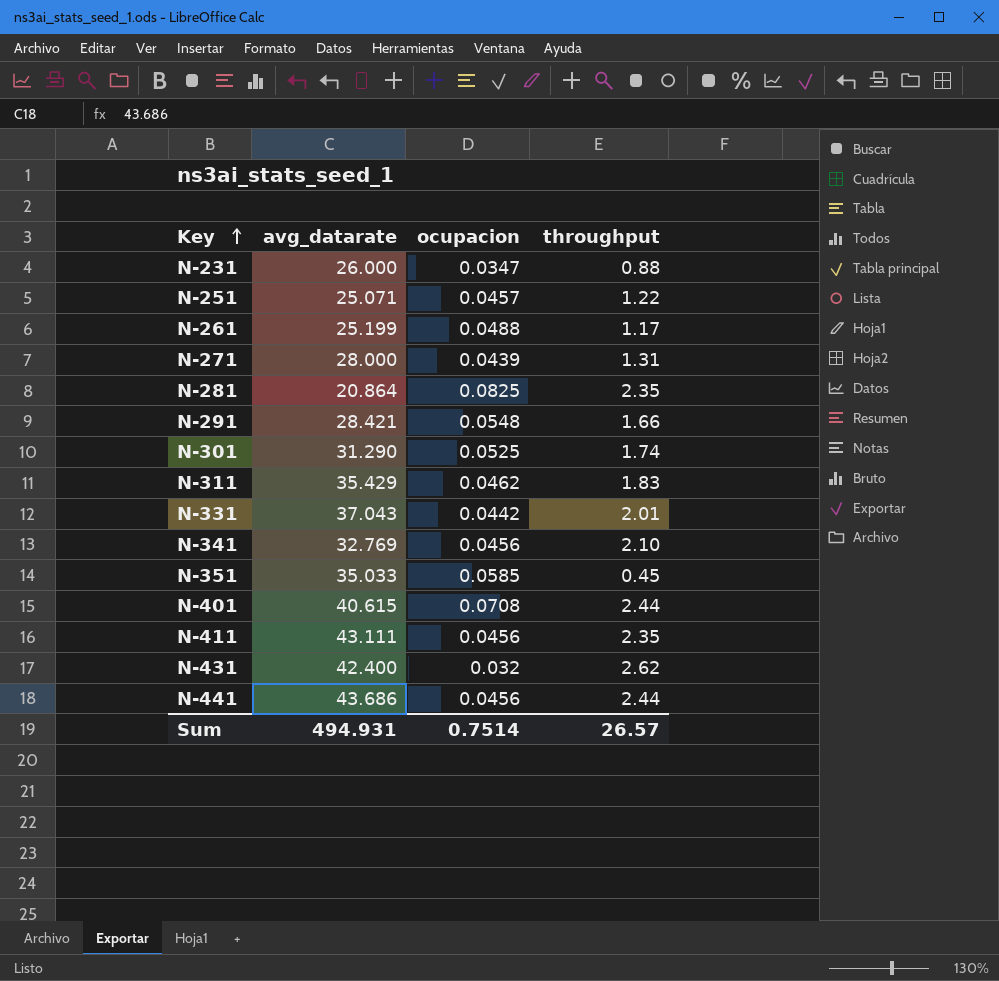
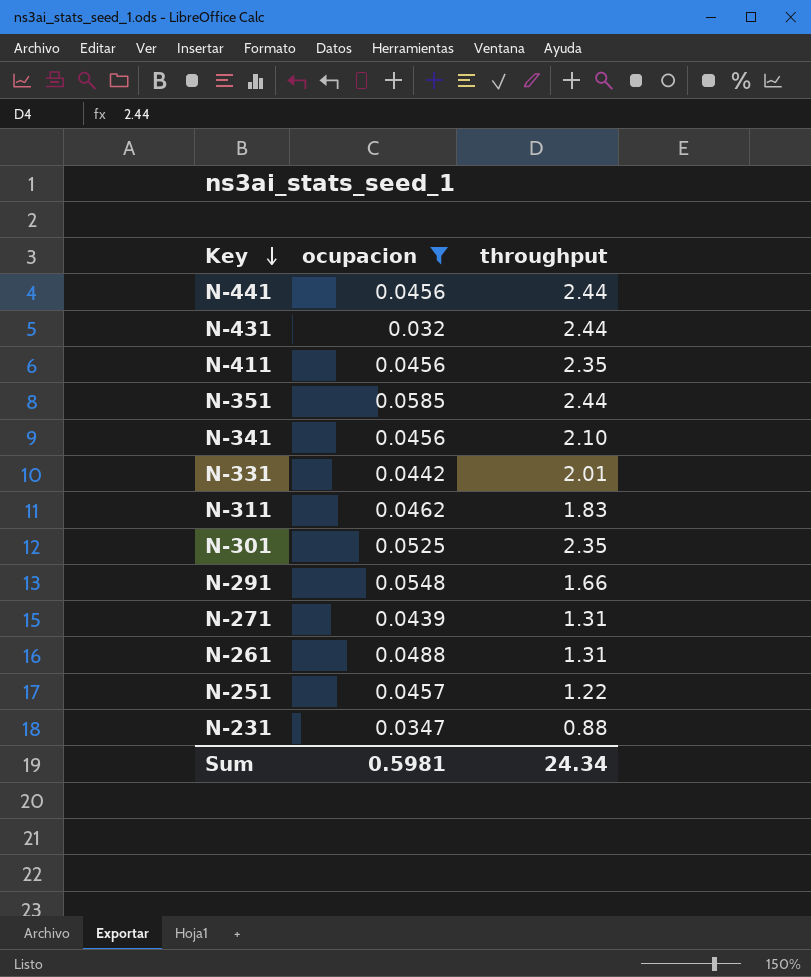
filter: none -> ocupacion <= 0.0585
row order: Key ascending -> Key descending
column avg_datarate | position: 2 -> none
N-431 | throughput: 2.62 -> 2.44
N-351 | throughput: 0.45 -> 2.44
N-301 | throughput: 1.74 -> 2.35
N-261 | throughput: 1.17 -> 1.31
Sum | ocupacion: 0.7514 -> 0.5981
Sum | throughput: 26.57 -> 24.34

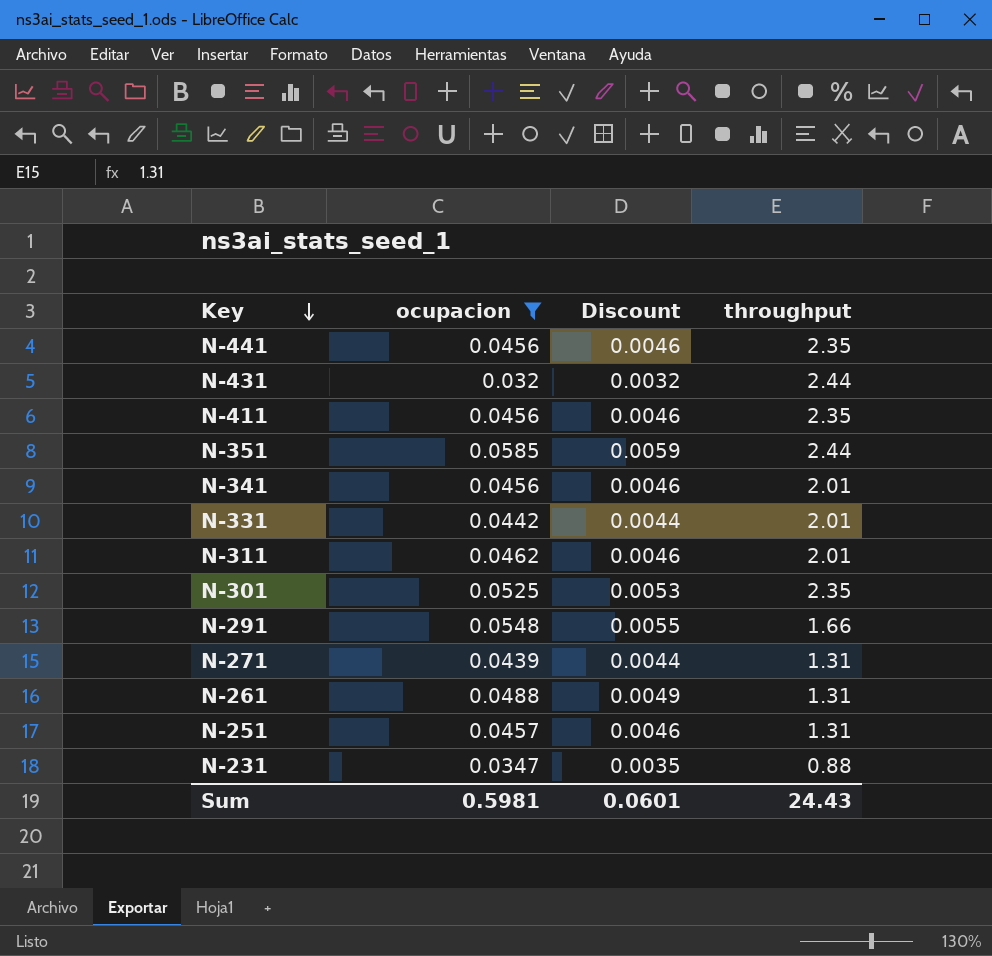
column Discount | formula: none -> [ocupacion] * 0.1
N-441 | throughput: 2.44 -> 2.35
N-341 | throughput: 2.10 -> 2.01
N-311 | throughput: 1.83 -> 2.01
N-251 | throughput: 1.22 -> 1.31
Sum | throughput: 24.34 -> 24.43

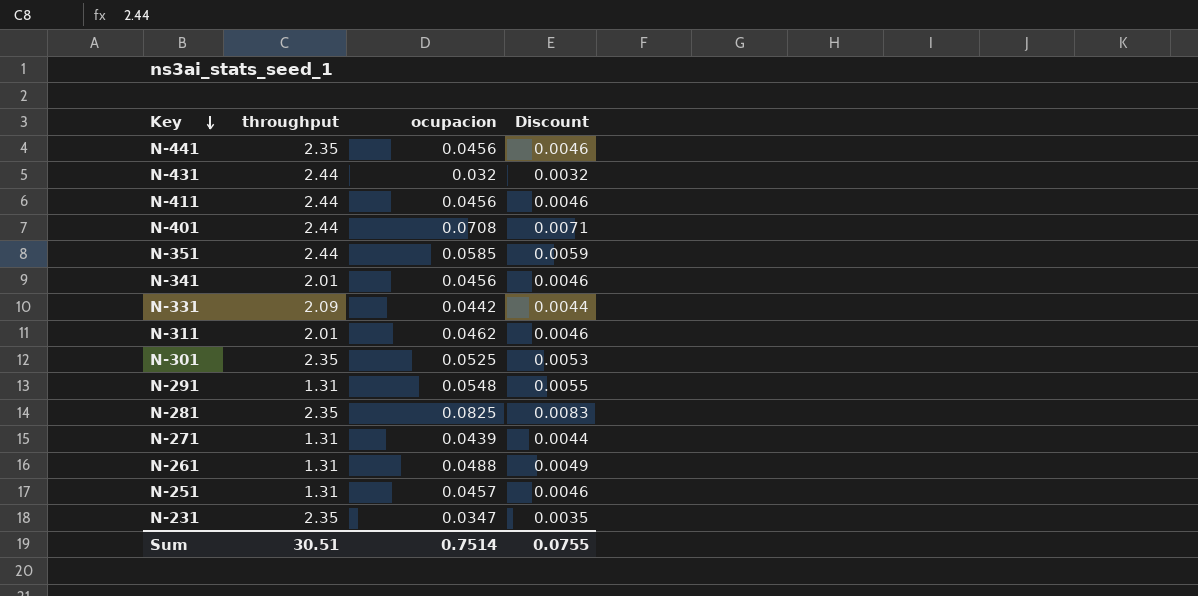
filter: ocupacion <= 0.0585 -> none
column throughput | position: 4 -> 2
N-411 | throughput: 2.35 -> 2.44
N-331 | throughput: 2.01 -> 2.09
N-291 | throughput: 1.66 -> 1.31
N-231 | throughput: 0.88 -> 2.35
Sum | throughput: 24.43 -> 30.51
Sum | ocupacion: 0.5981 -> 0.7514
Sum | Discount: 0.0601 -> 0.0755

